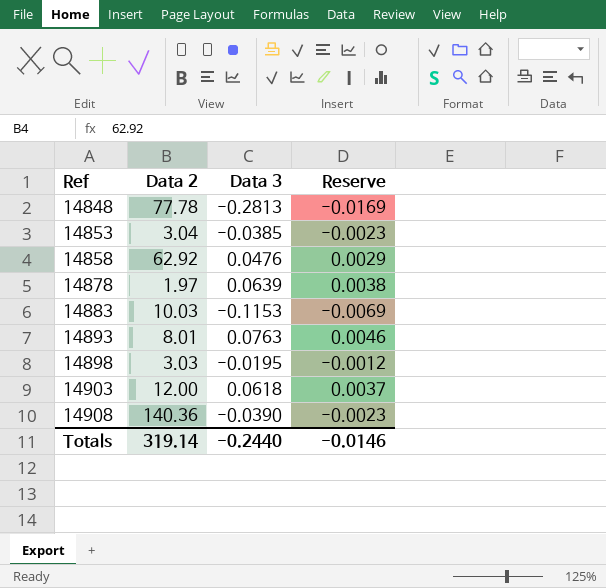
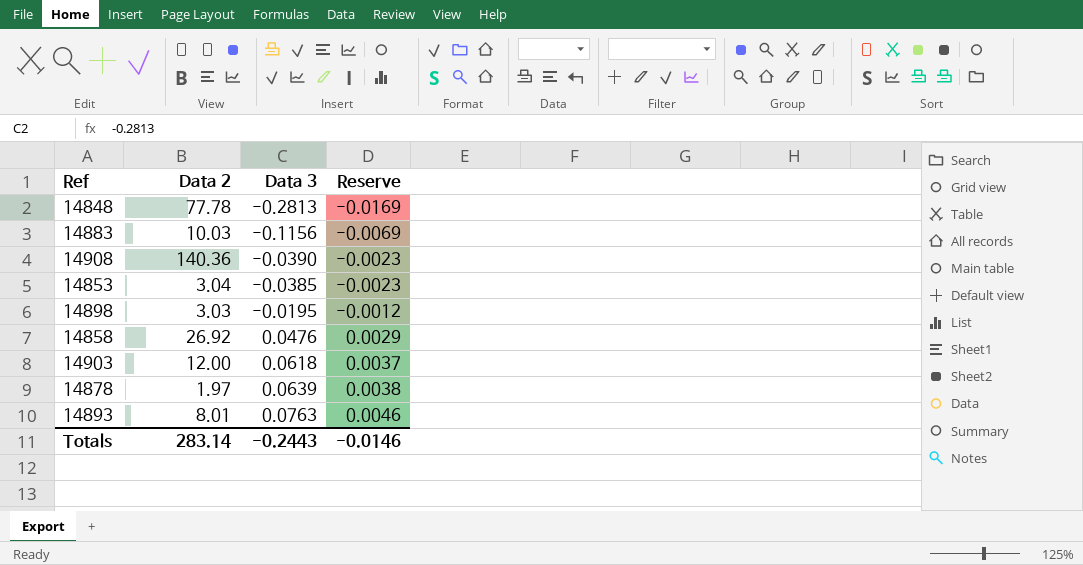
row order: Ref ascending -> Data 3 ascending
14883 | Data 3: -0.1153 -> -0.1156
14858 | Data 2: 62.92 -> 26.92
Totals | Data 2: 319.14 -> 283.14
Totals | Data 3: -0.2440 -> -0.2443

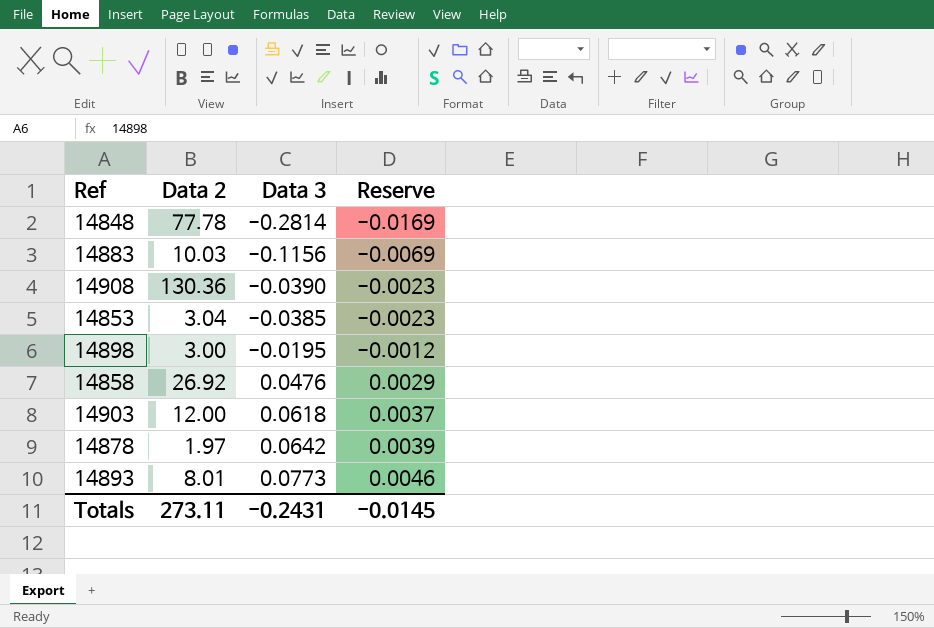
14848 | Data 3: -0.2813 -> -0.2814
14908 | Data 2: 140.36 -> 130.36
14898 | Data 2: 3.03 -> 3.00
14878 | Data 3: 0.0639 -> 0.0642
14878 | Reserve: 0.0038 -> 0.0039
14893 | Data 3: 0.0763 -> 0.0773
Totals | Data 2: 283.14 -> 273.11
Totals | Data 3: -0.2443 -> -0.2431
Totals | Reserve: -0.0146 -> -0.0145

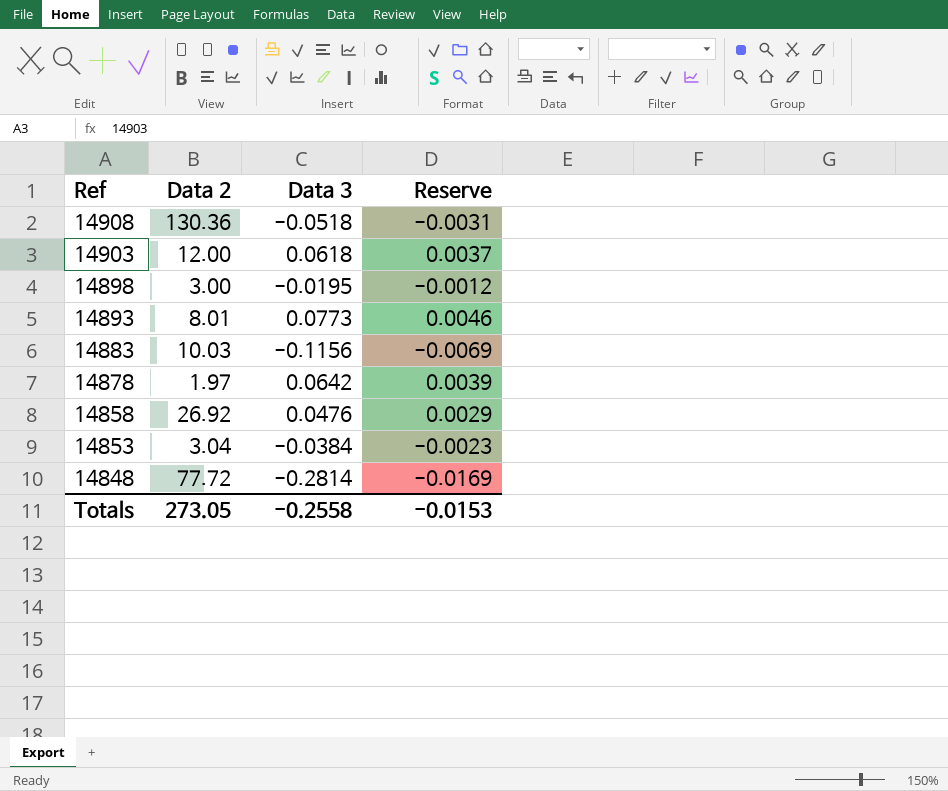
row order: Data 3 ascending -> Ref descending
14908 | Data 3: -0.0390 -> -0.0518
14908 | Reserve: -0.0023 -> -0.0031
14853 | Data 3: -0.0385 -> -0.0384
14848 | Data 2: 77.78 -> 77.72
Totals | Data 2: 273.11 -> 273.05
Totals | Data 3: -0.2431 -> -0.2558
Totals | Reserve: -0.0145 -> -0.0153

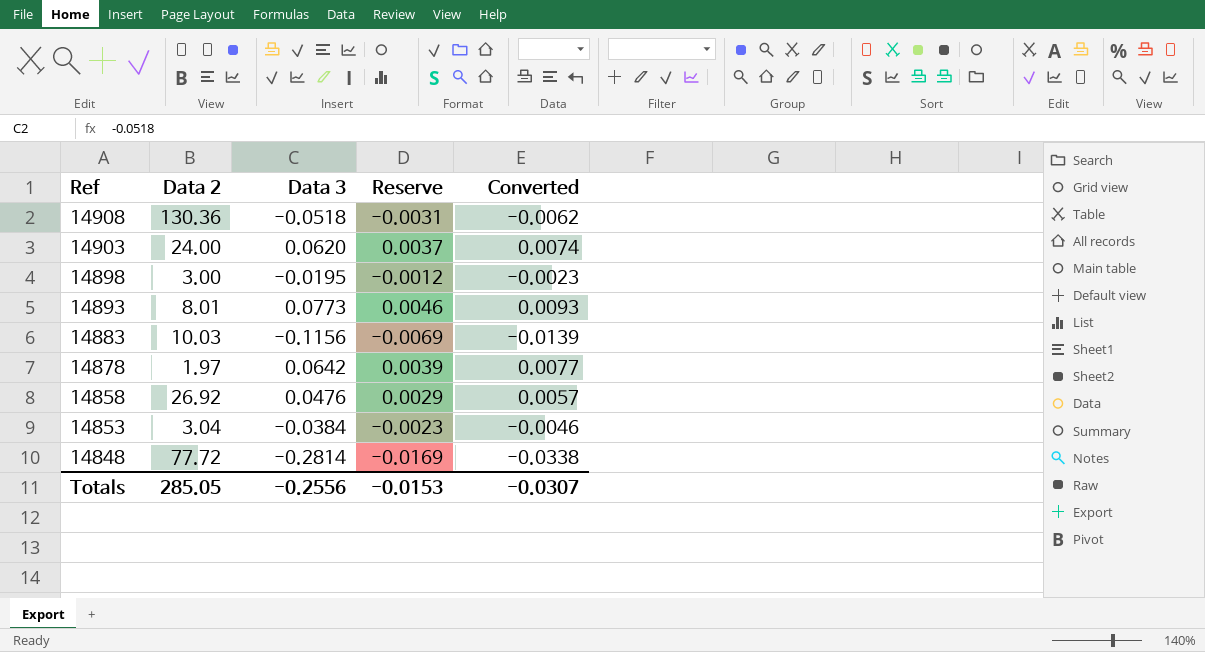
column Converted | formula: none -> [Data 3] * 0.12
14903 | Data 2: 12.00 -> 24.00
14903 | Data 3: 0.0618 -> 0.0620
Totals | Data 2: 273.05 -> 285.05
Totals | Data 3: -0.2558 -> -0.2556

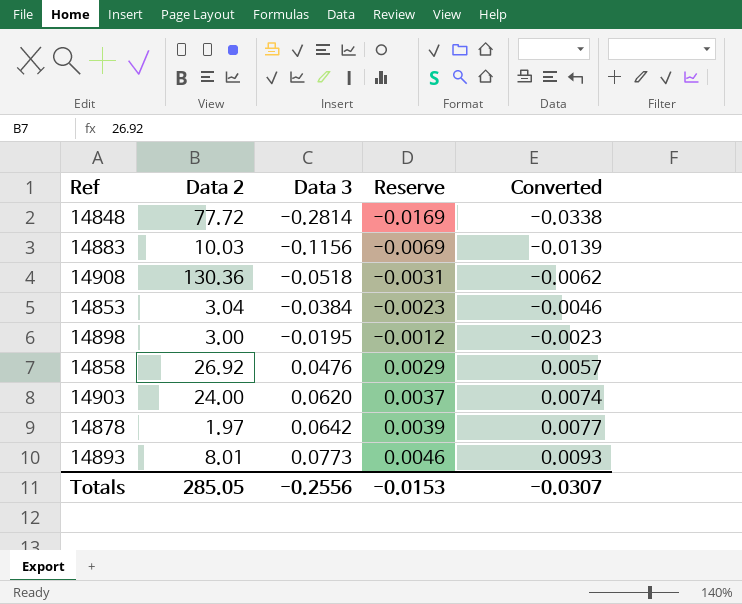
row order: Ref descending -> Data 3 ascending

